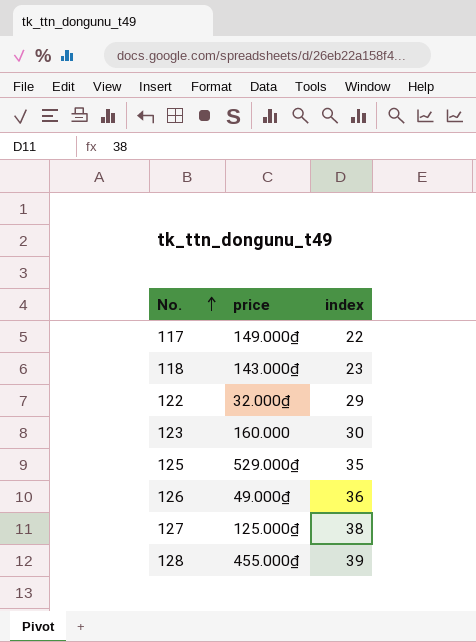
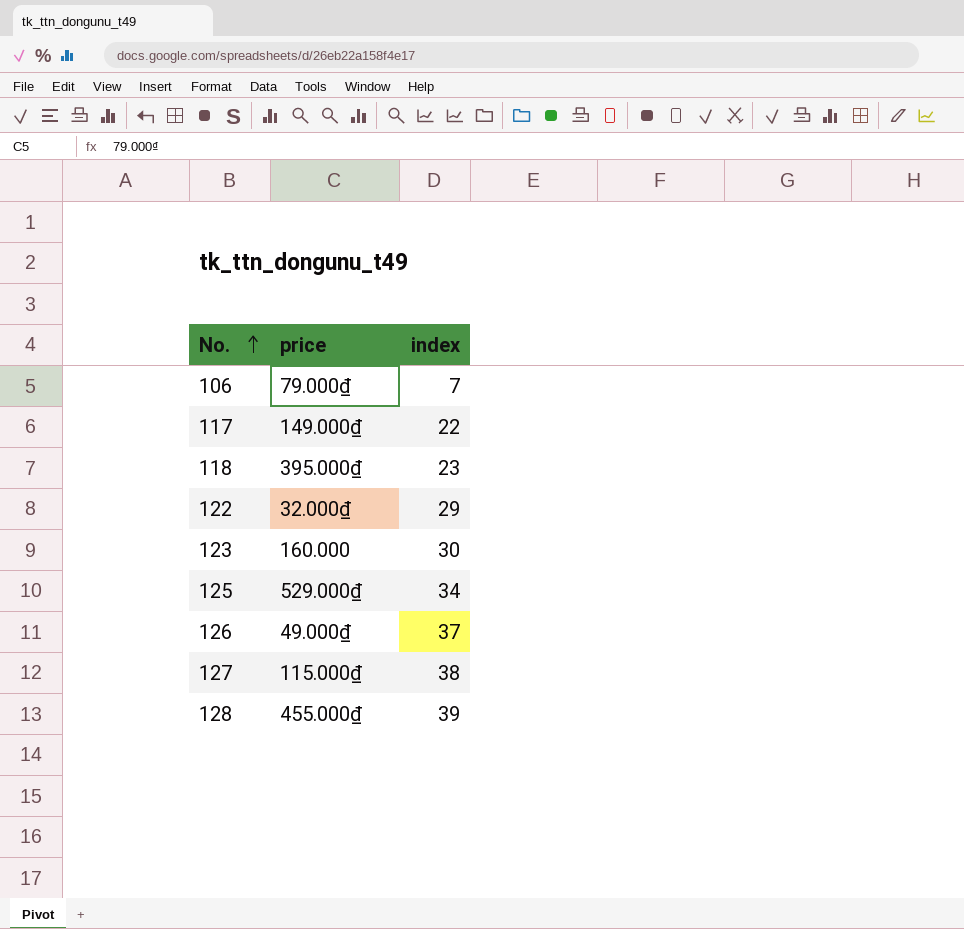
row 106: none -> 79.000₫ | 7
118 | price: 143.000₫ -> 395.000₫
125 | index: 35 -> 34
126 | index: 36 -> 37
127 | price: 125.000₫ -> 115.000₫

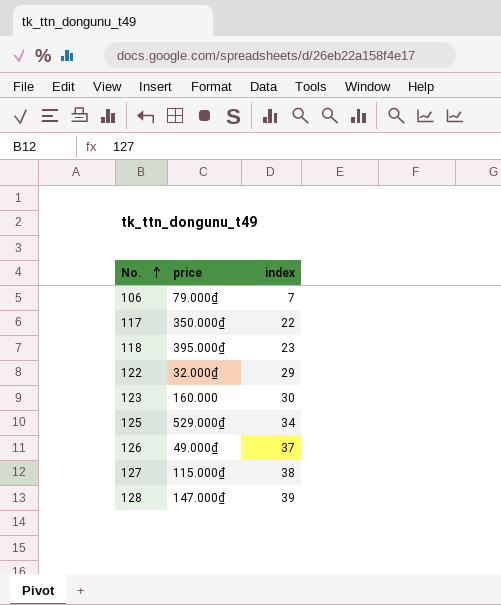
117 | price: 149.000₫ -> 350.000₫
128 | price: 455.000₫ -> 147.000₫

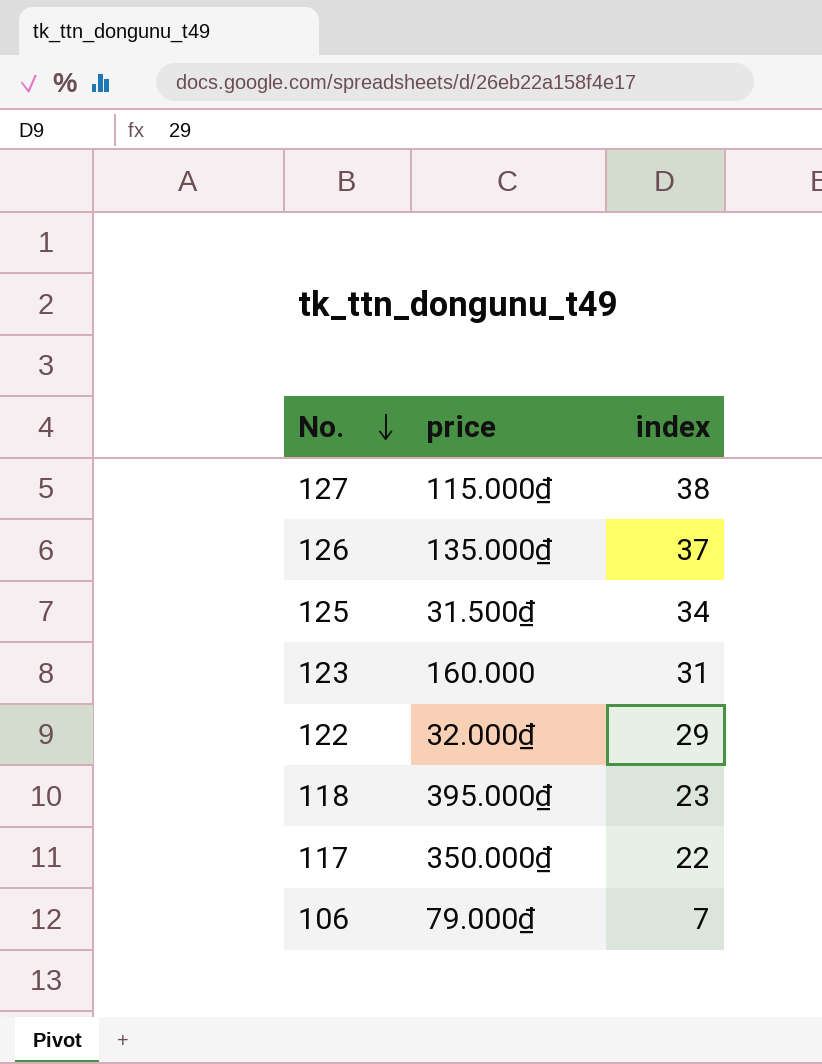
row order: No. ascending -> No. descending
row 128: 147.000₫ | 39 -> none
126 | price: 49.000₫ -> 135.000₫
125 | price: 529.000₫ -> 31.500₫
123 | index: 30 -> 31

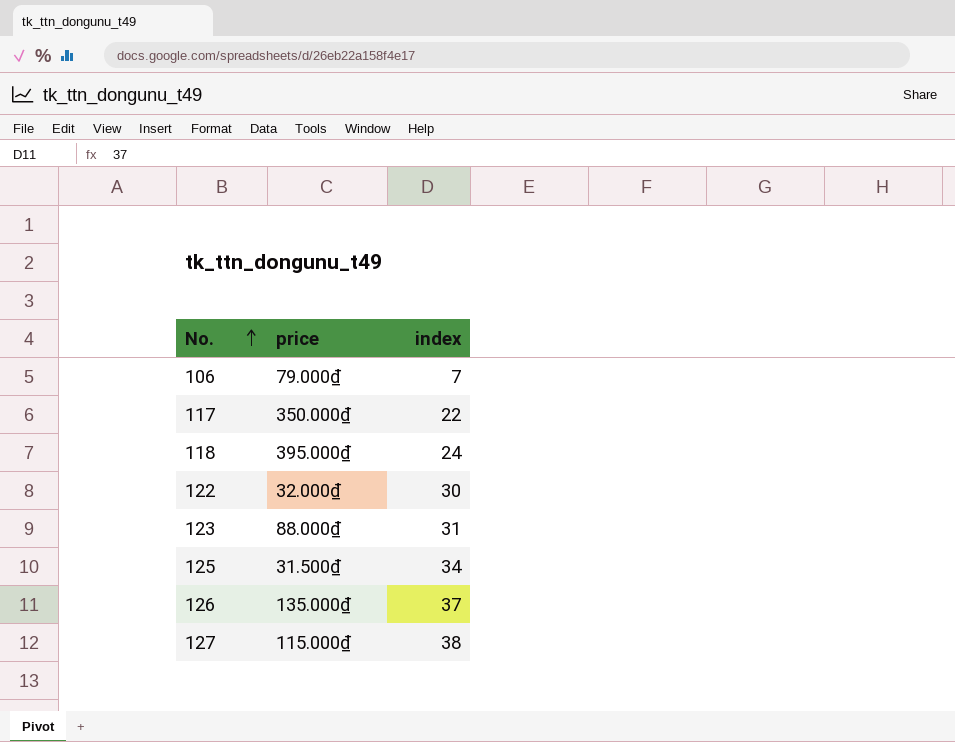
row order: No. descending -> No. ascending
118 | index: 23 -> 24
122 | index: 29 -> 30
123 | price: 160.000 -> 88.000₫

